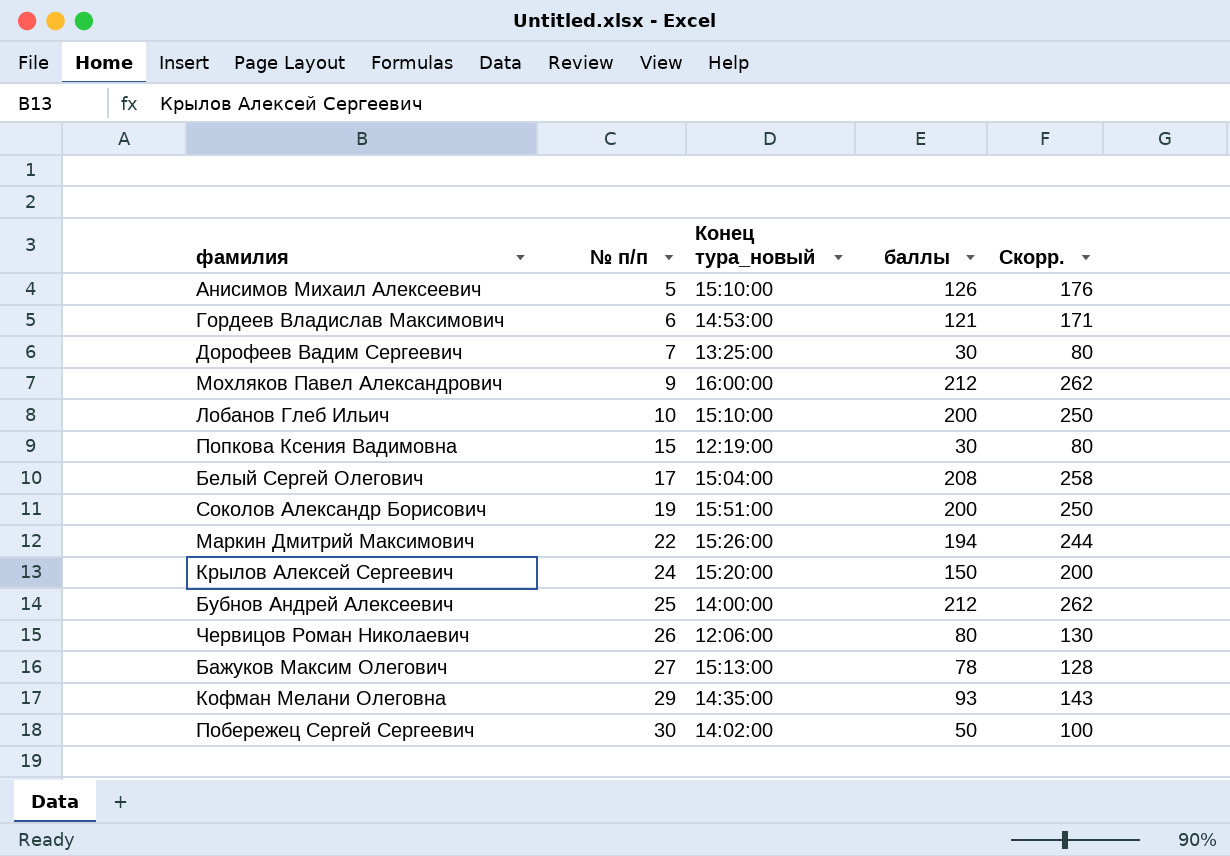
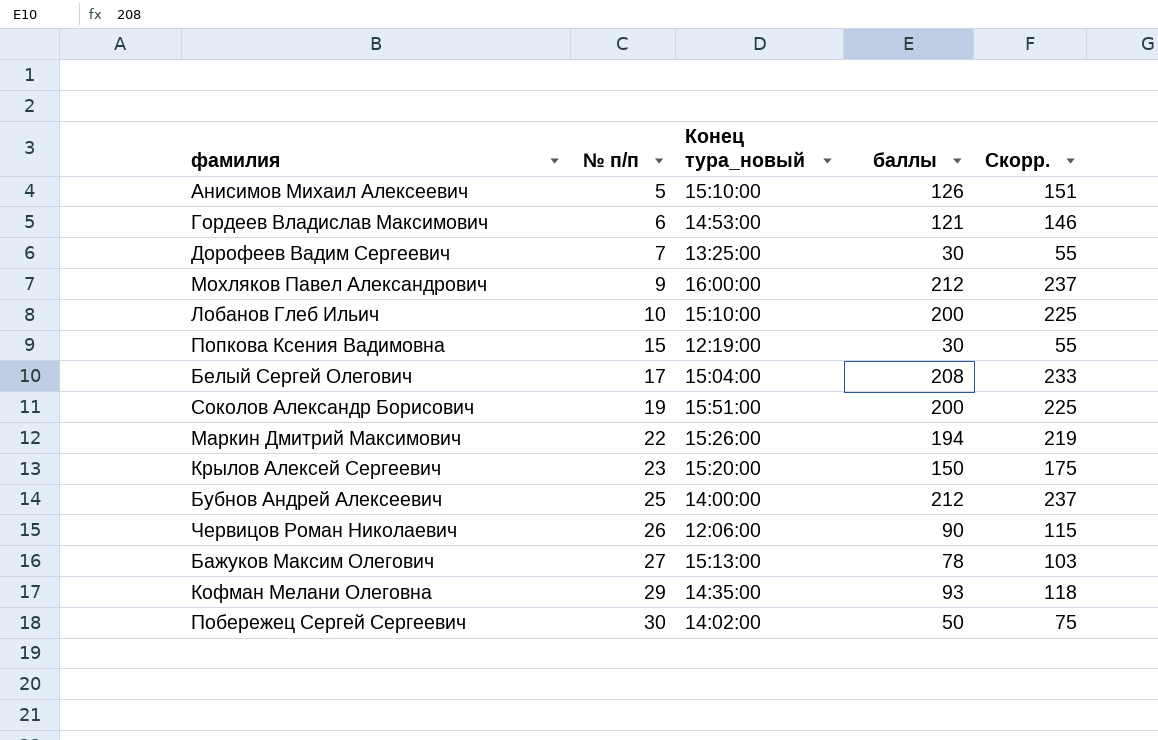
column Скорр. | formula: [баллы] + 50 -> [баллы] + 25
Крылов Алексей Сергеевич | № п/п: 24 -> 23
Червицов Роман Николаевич | баллы: 80 -> 90

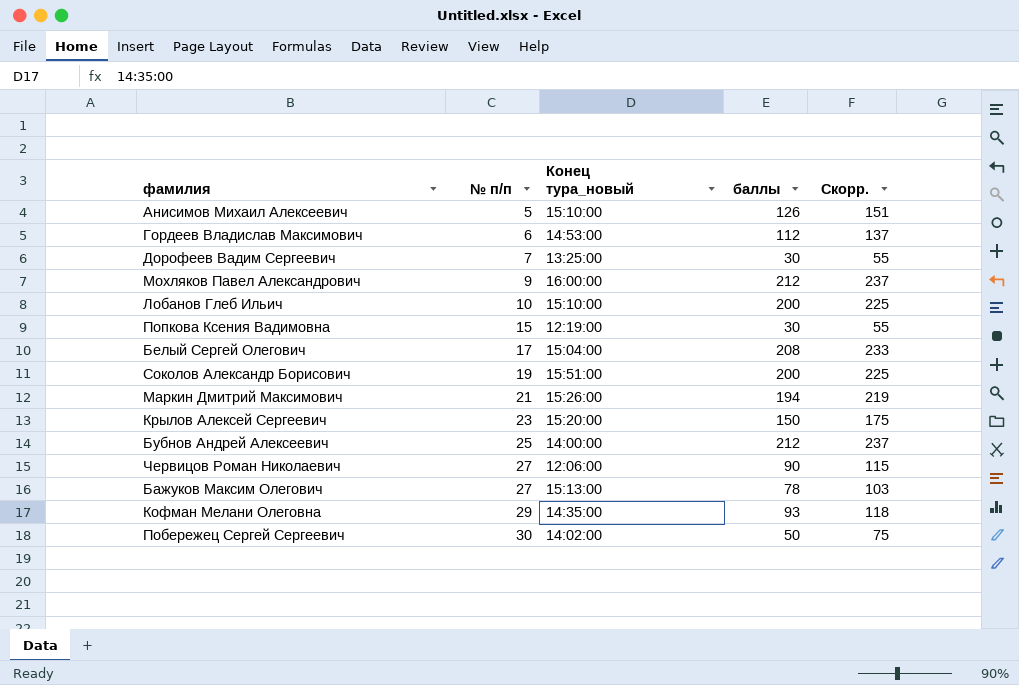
Гордеев Владислав Максимович | баллы: 121 -> 112
Гордеев Владислав Максимович | Скорр.: 146 -> 137
Маркин Дмитрий Максимович | № п/п: 22 -> 21
Червицов Роман Николаевич | № п/п: 26 -> 27

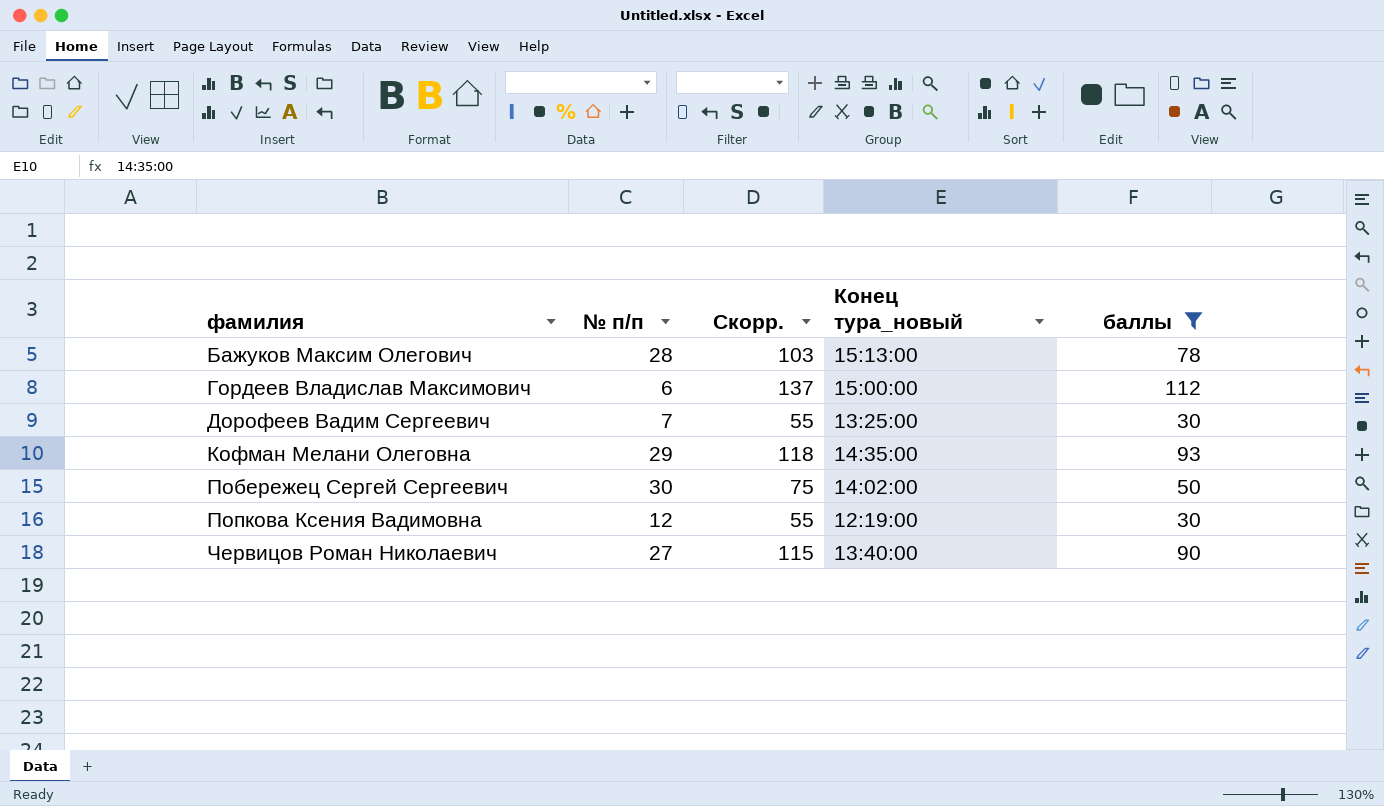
filter: none -> баллы <= 112
row order: № п/п ascending -> фамилия ascending
column Скорр. | position: 5 -> 3
Бажуков Максим Олегович | № п/п: 27 -> 28
Гордеев Владислав Максимович | Конец тура_новый: 14:53:00 -> 15:00:00
Попкова Ксения Вадимовна | № п/п: 15 -> 12
Червицов Роман Николаевич | Конец тура_новый: 12:06:00 -> 13:40:00

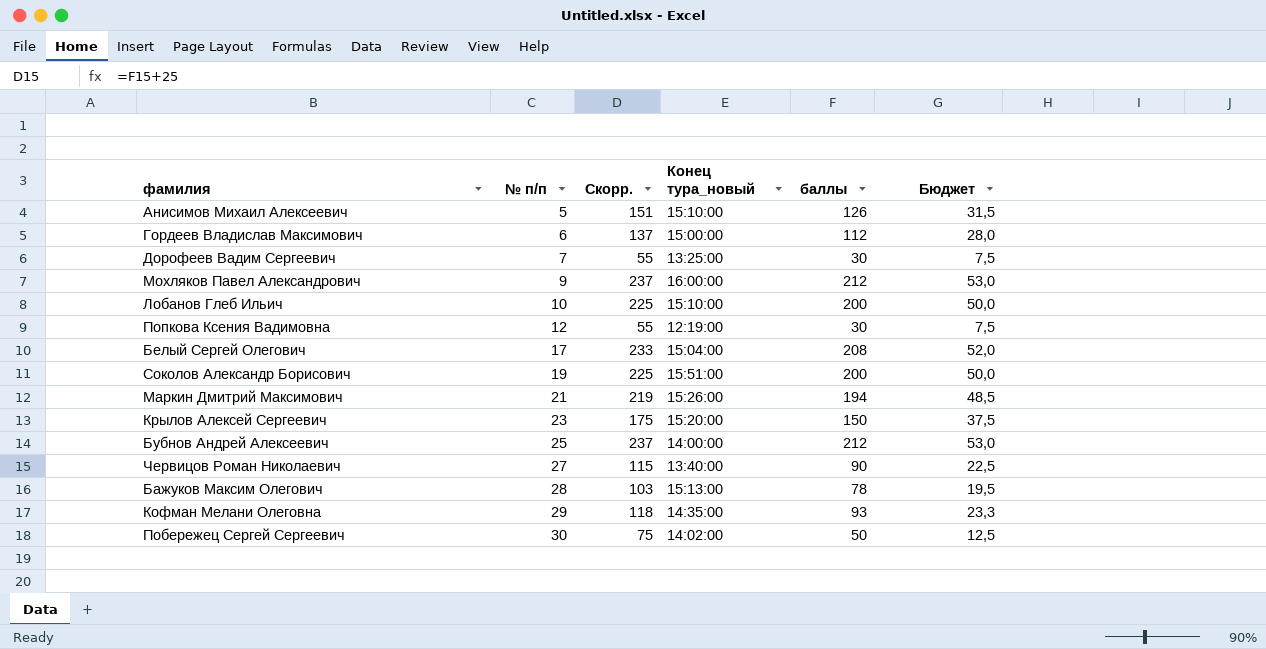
filter: баллы <= 112 -> none
row order: фамилия ascending -> № п/п ascending
column Бюджет | formula: none -> [баллы] * 0,25

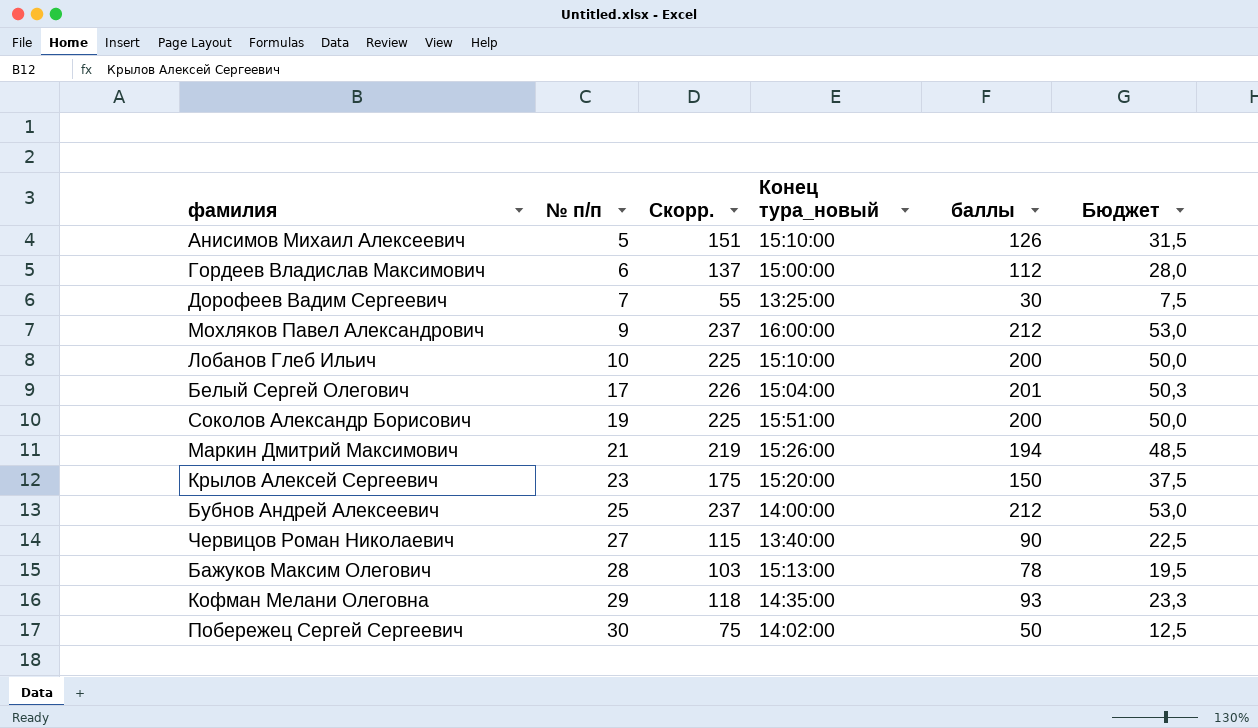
row Попкова Ксения Вадимовна: 12 | 55 | 12:19:00 | 30 | 7,5 -> none
Белый Сергей Олегович | Скорр.: 233 -> 226
Белый Сергей Олегович | баллы: 208 -> 201
Белый Сергей Олегович | Бюджет: 52,0 -> 50,3

